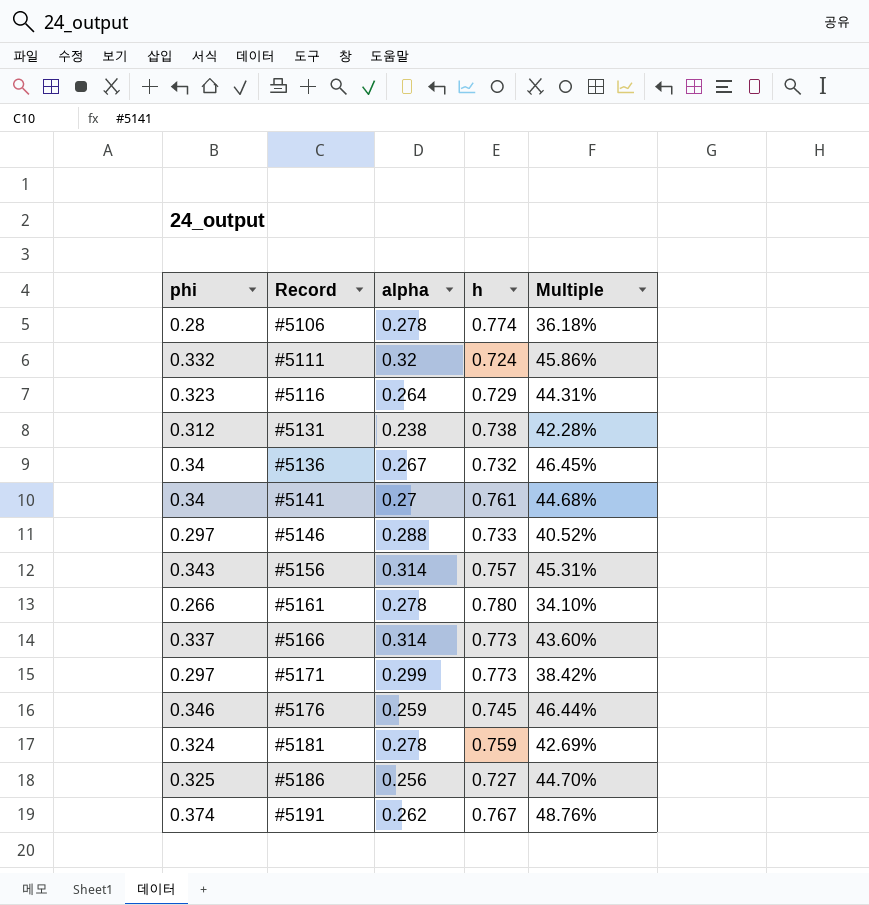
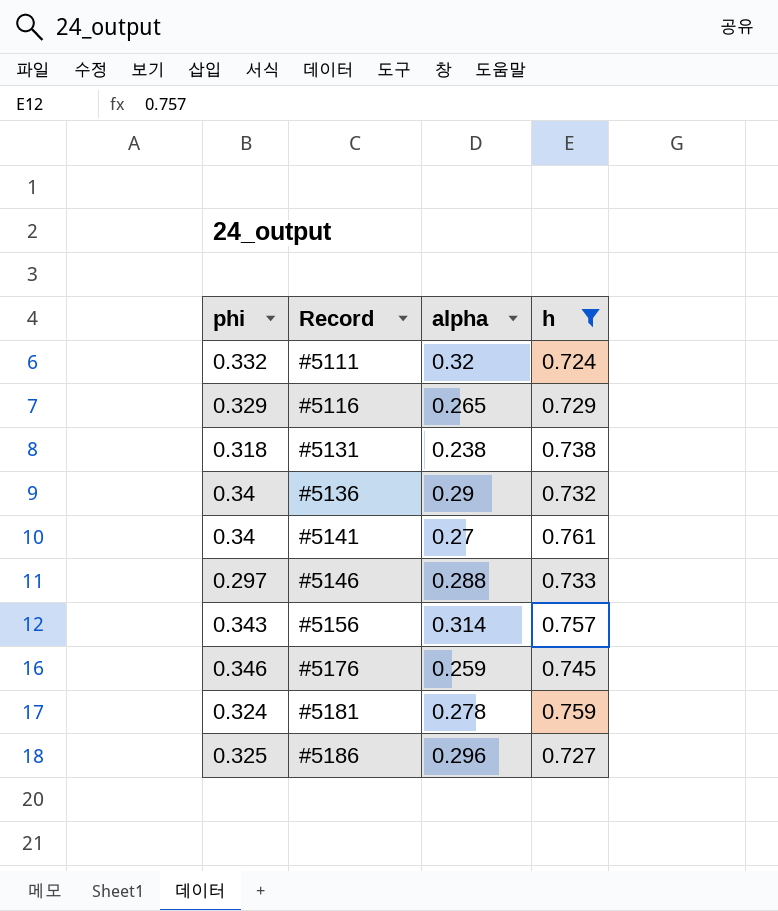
filter: none -> h <= 0.761
column Multiple | formula: [phi] / [h] -> none
#5116 | phi: 0.323 -> 0.329
#5116 | alpha: 0.264 -> 0.265
#5131 | phi: 0.312 -> 0.318
#5136 | alpha: 0.267 -> 0.29
#5186 | alpha: 0.256 -> 0.296

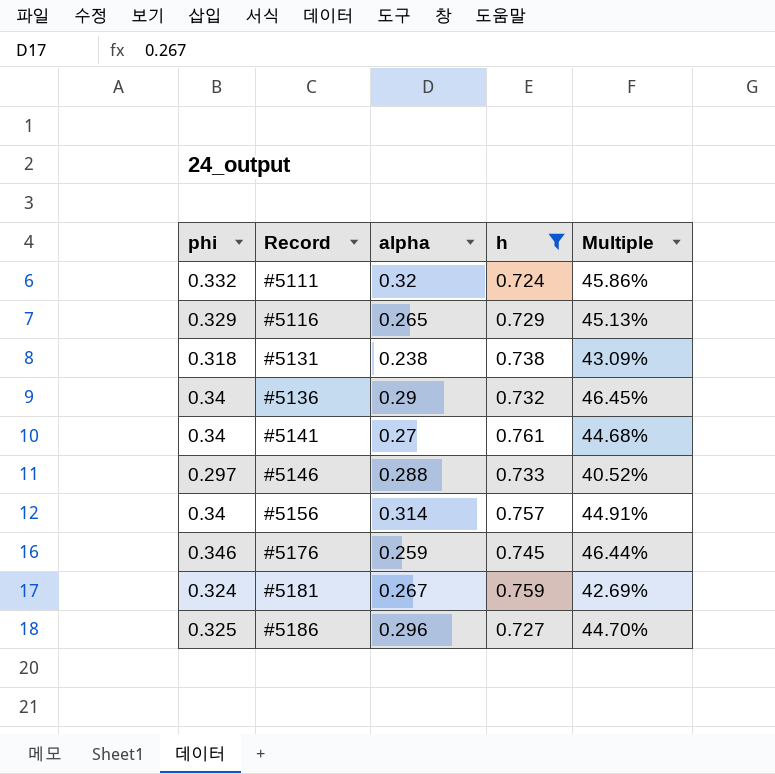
column Multiple | formula: none -> [phi] / [h]
#5156 | phi: 0.343 -> 0.34
#5181 | alpha: 0.278 -> 0.267

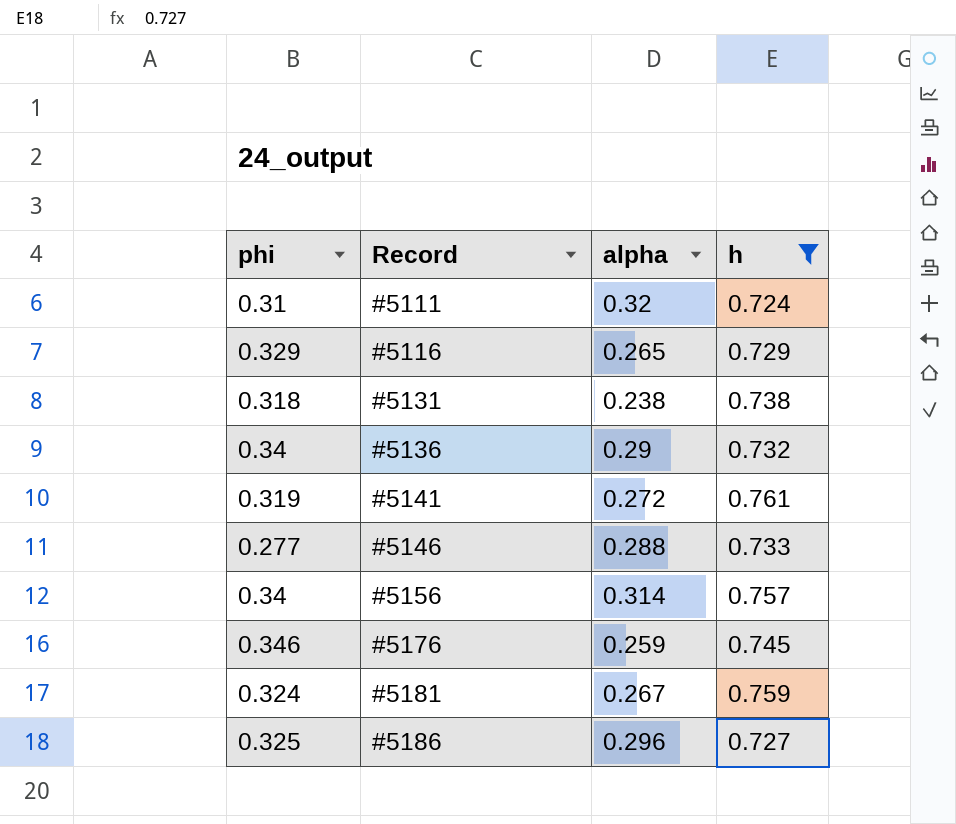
column Multiple | formula: [phi] / [h] -> none
#5111 | phi: 0.332 -> 0.31
#5141 | phi: 0.34 -> 0.319
#5141 | alpha: 0.27 -> 0.272
#5146 | phi: 0.297 -> 0.277

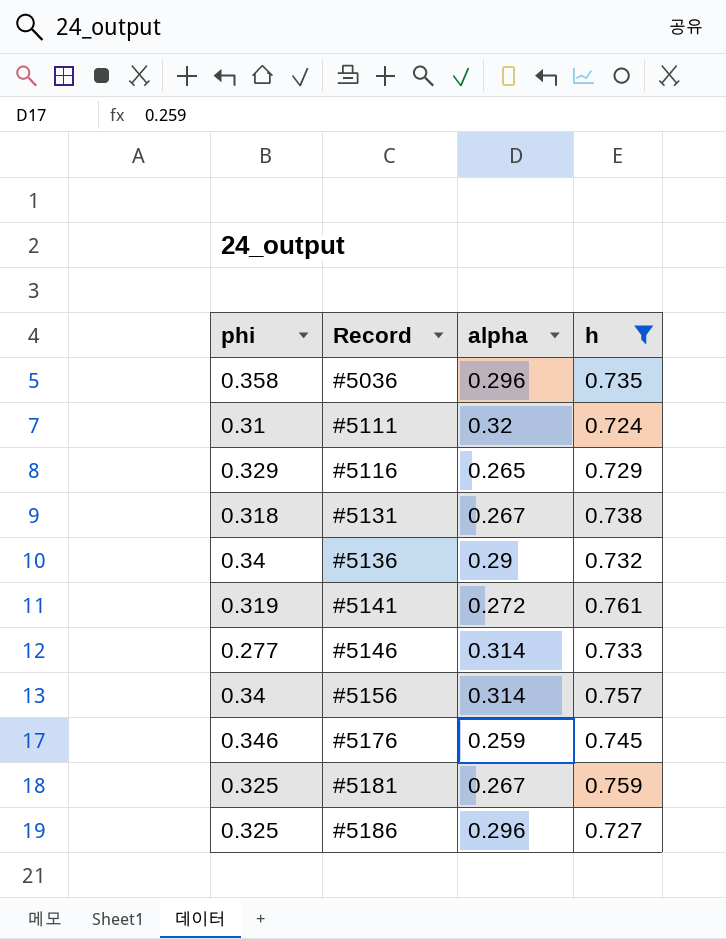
row #5036: none -> 0.358 | 0.296 | 0.735
#5131 | alpha: 0.238 -> 0.267
#5146 | alpha: 0.288 -> 0.314
#5181 | phi: 0.324 -> 0.325

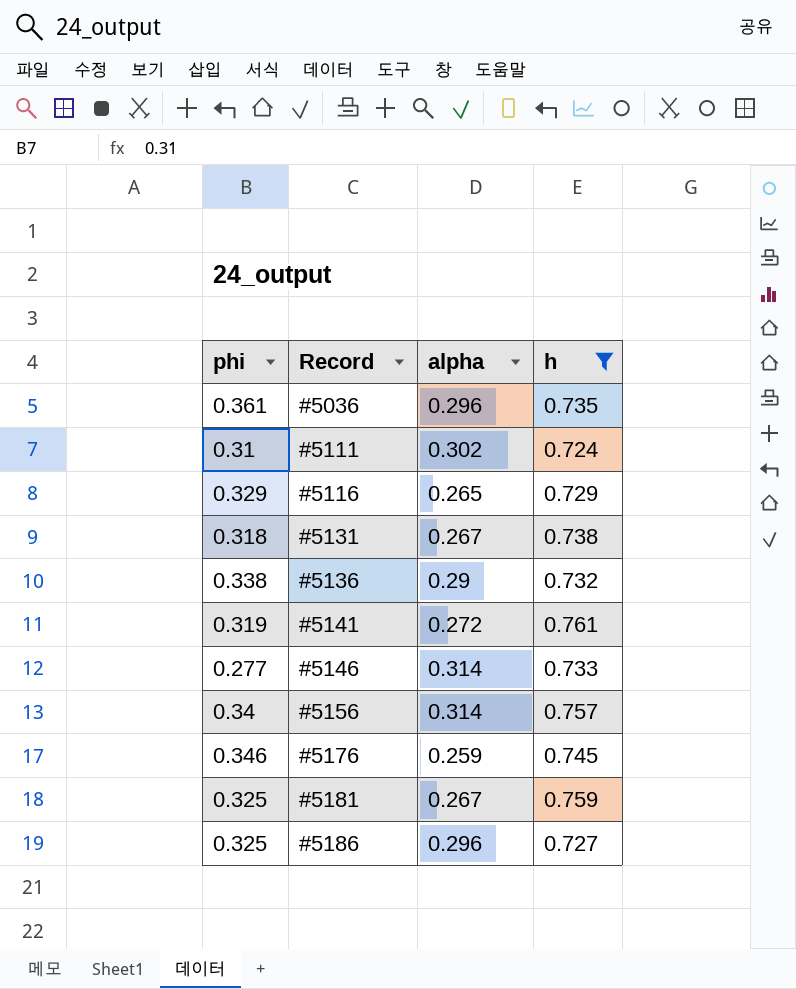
#5036 | phi: 0.358 -> 0.361
#5111 | alpha: 0.32 -> 0.302
#5136 | phi: 0.34 -> 0.338

